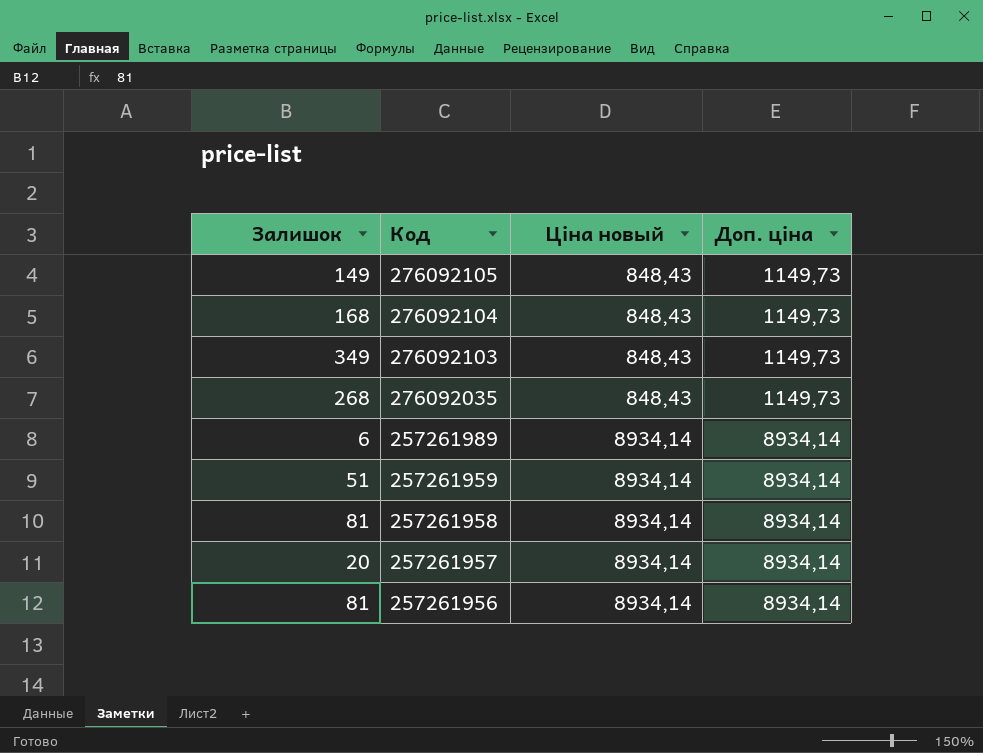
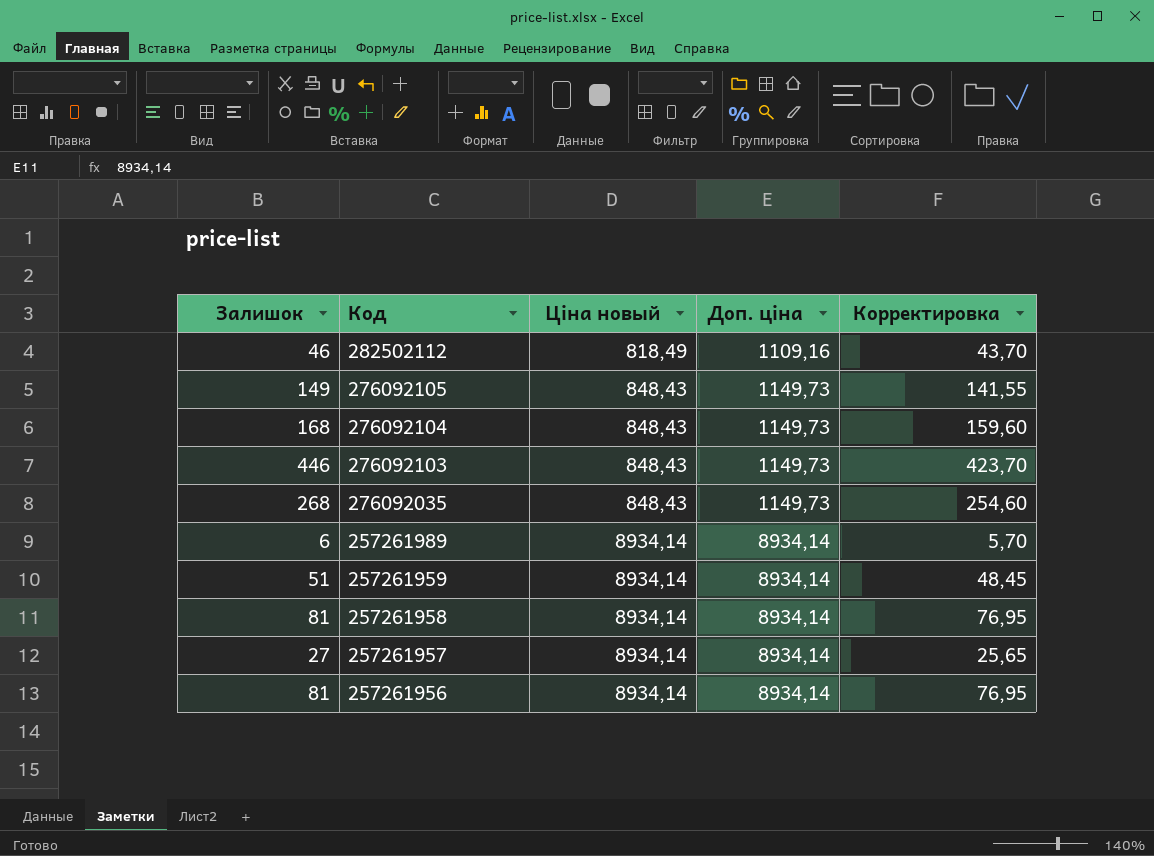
column Корректировка | formula: none -> [Залишок] * 0,95
row 282502112: none -> 46 | 818,49 | 1109,16 | 43,70
276092103 | Залишок: 349 -> 446
257261957 | Залишок: 20 -> 27

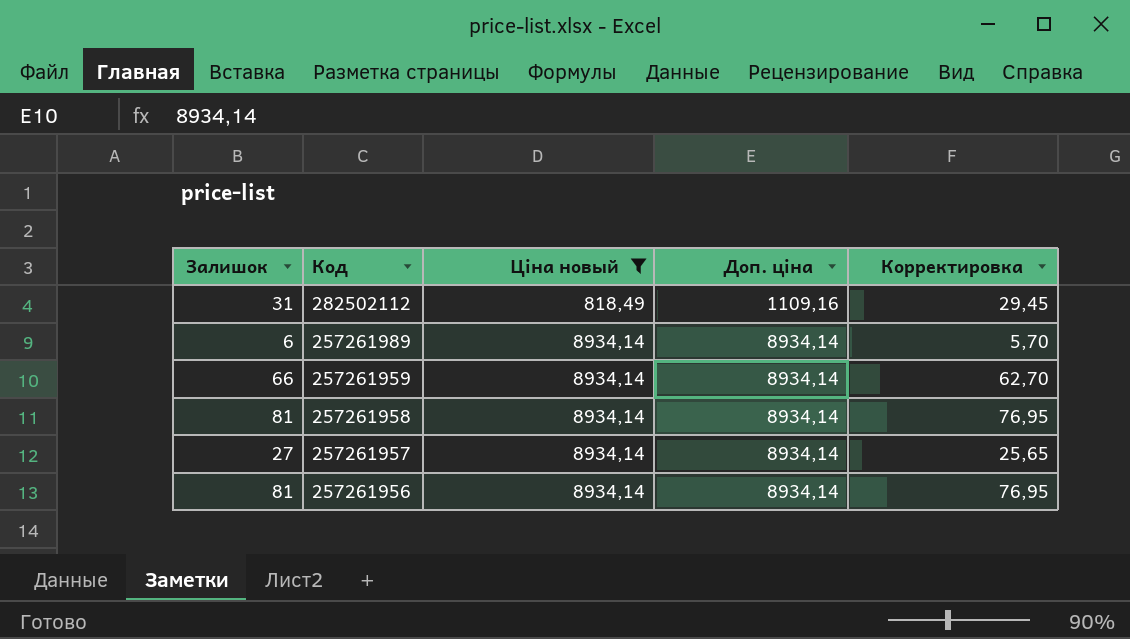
filter: none -> Ціна новый != 848,43
282502112 | Залишок: 46 -> 31
282502112 | Корректировка: 43,70 -> 29,45
257261959 | Залишок: 51 -> 66
257261959 | Корректировка: 48,45 -> 62,70

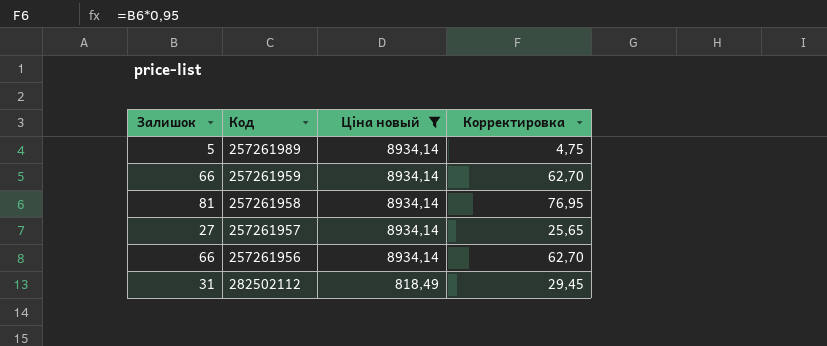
row order: Код descending -> Ціна новый descending
column Доп. ціна | position: 4 -> none
257261989 | Залишок: 6 -> 5
257261989 | Корректировка: 5,70 -> 4,75
257261956 | Залишок: 81 -> 66
257261956 | Корректировка: 76,95 -> 62,70

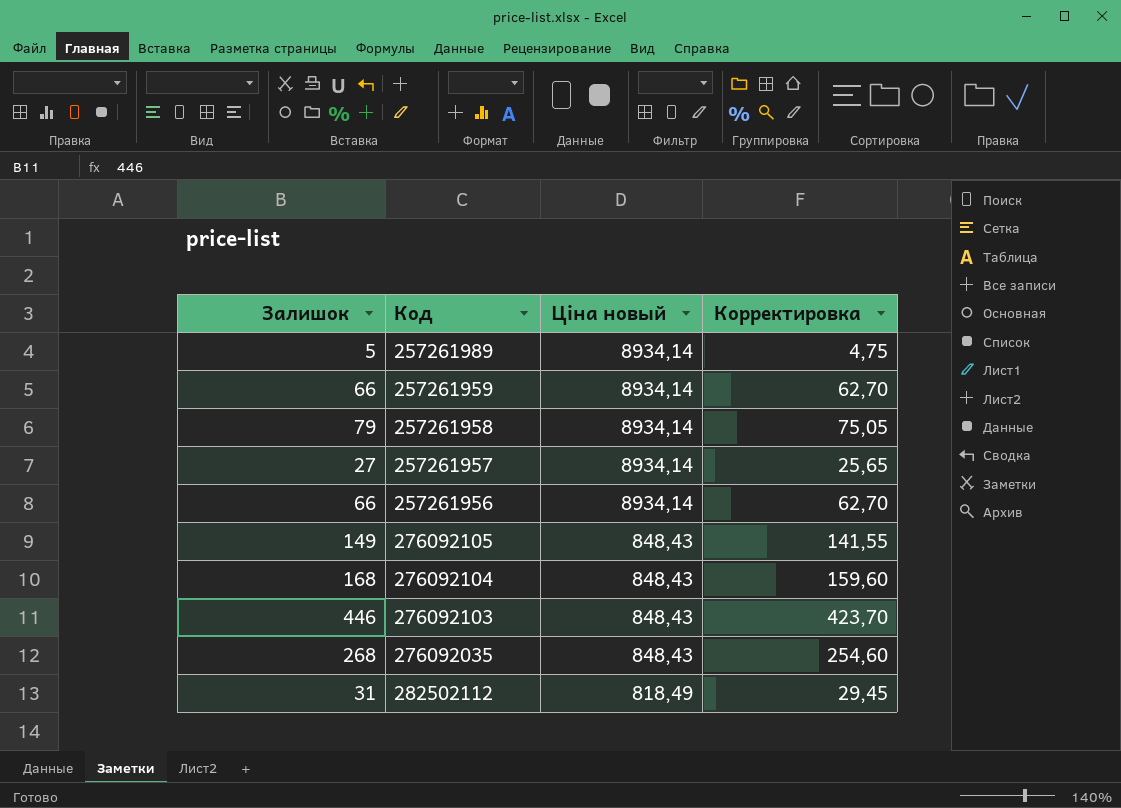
filter: Ціна новый != 848,43 -> none
257261958 | Залишок: 81 -> 79
257261958 | Корректировка: 76,95 -> 75,05

